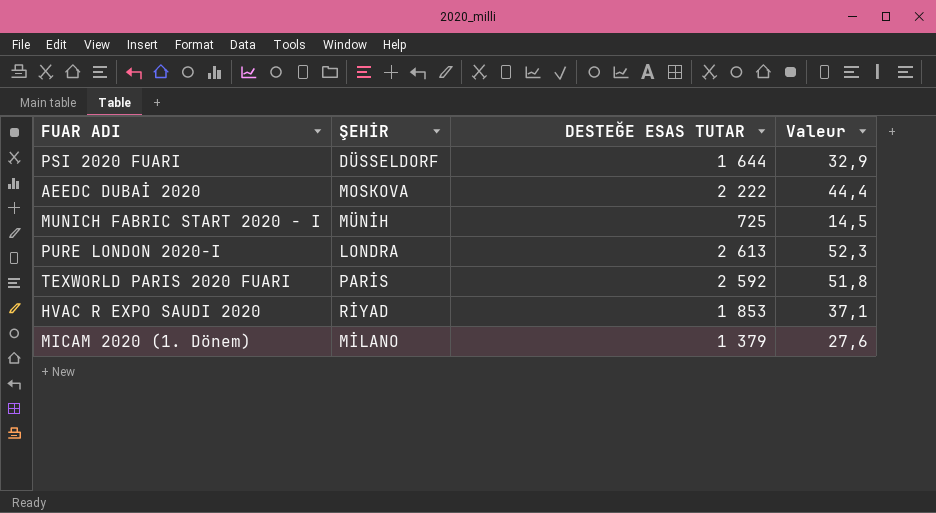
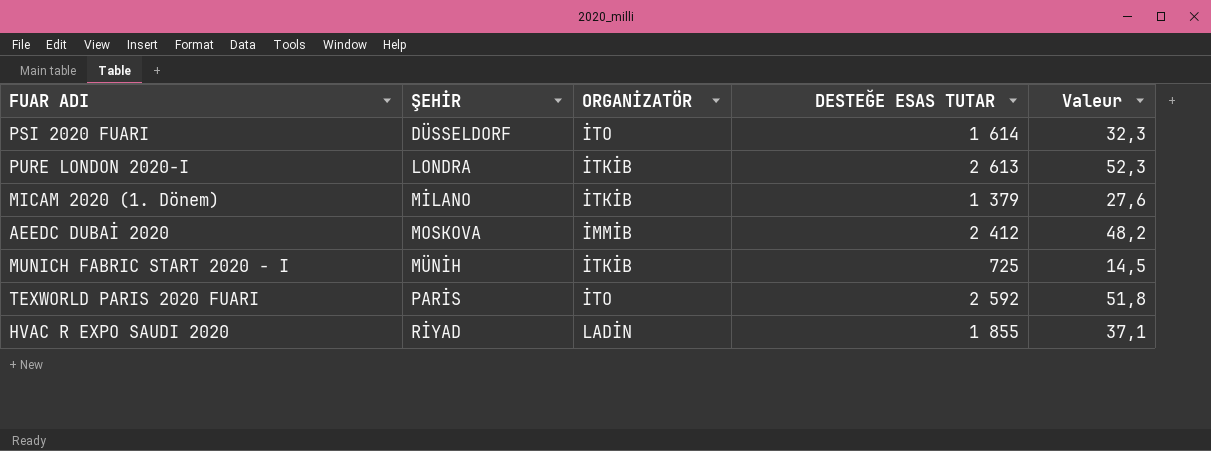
row order: none -> ŞEHİR ascending
column ORGANİZATÖR | position: none -> 3
PSI 2020 FUARI | DESTEĞE ESAS TUTAR: 1 644 -> 1 614
PSI 2020 FUARI | Valeur: 32,9 -> 32,3
AEEDC DUBAİ 2020 | DESTEĞE ESAS TUTAR: 2 222 -> 2 412
AEEDC DUBAİ 2020 | Valeur: 44,4 -> 48,2
HVAC R EXPO SAUDI 2020 | DESTEĞE ESAS TUTAR: 1 853 -> 1 855

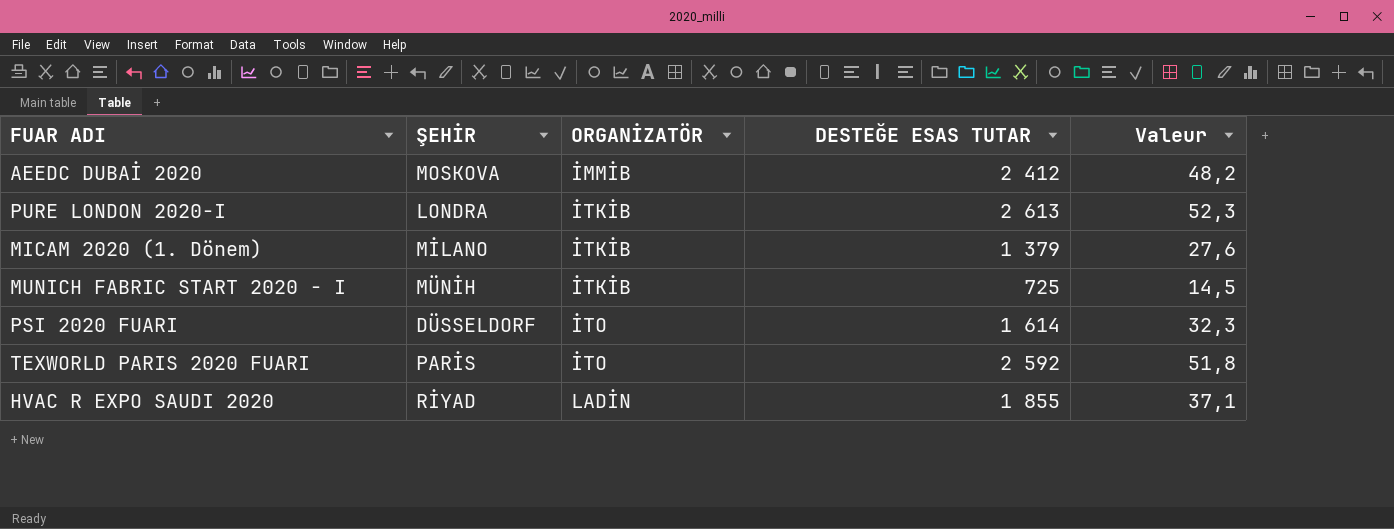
row order: ŞEHİR ascending -> ORGANİZATÖR ascending

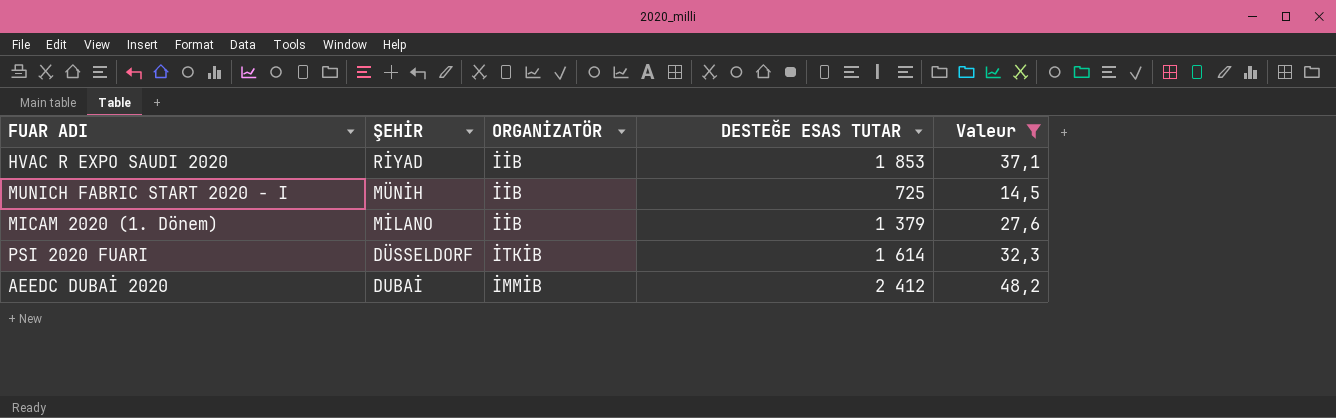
filter: none -> Valeur <= 48,2
row order: ORGANİZATÖR ascending -> ŞEHİR descending
HVAC R EXPO SAUDI 2020 | ORGANİZATÖR: LADİN -> İİB
HVAC R EXPO SAUDI 2020 | DESTEĞE ESAS TUTAR: 1 855 -> 1 853
MUNICH FABRIC START 2020 - I | ORGANİZATÖR: İTKİB -> İİB
MICAM 2020 (1. Dönem) | ORGANİZATÖR: İTKİB -> İİB
PSI 2020 FUARI | ORGANİZATÖR: İTO -> İTKİB
AEEDC DUBAİ 2020 | ŞEHİR: MOSKOVA -> DUBAİ

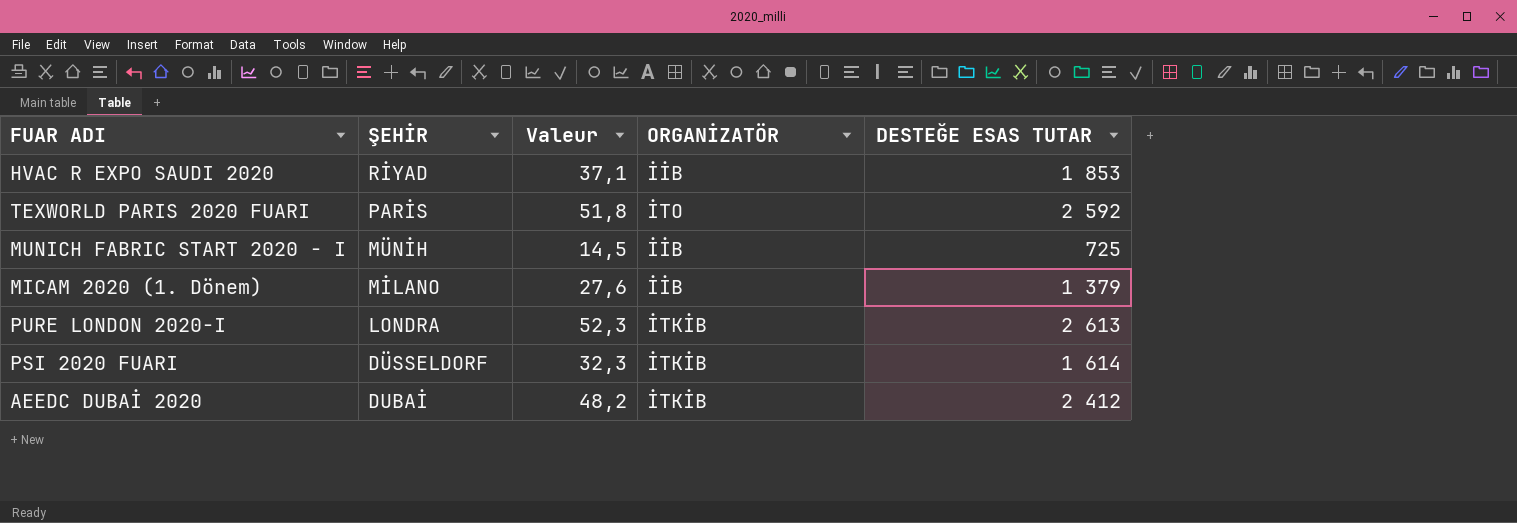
filter: Valeur <= 48,2 -> none
column Valeur | position: 5 -> 3
AEEDC DUBAİ 2020 | ORGANİZATÖR: İMMİB -> İTKİB

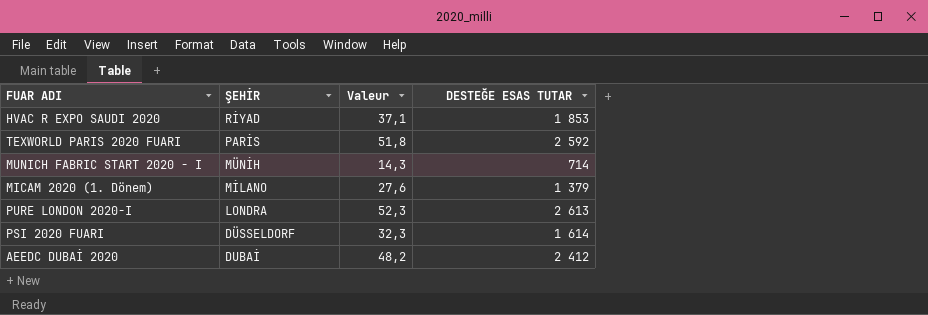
column ORGANİZATÖR | position: 4 -> none
MUNICH FABRIC START 2020 - I | Valeur: 14,5 -> 14,3
MUNICH FABRIC START 2020 - I | DESTEĞE ESAS TUTAR: 725 -> 714

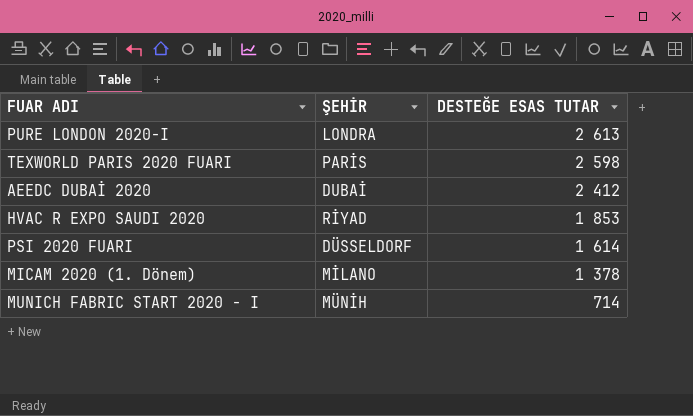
row order: ŞEHİR descending -> DESTEĞE ESAS TUTAR descending
column Valeur | formula: [DESTEĞE ESAS TUTAR] * 0,02 -> none
TEXWORLD PARIS 2020 FUARI | DESTEĞE ESAS TUTAR: 2 592 -> 2 598
MICAM 2020 (1. Dönem) | DESTEĞE ESAS TUTAR: 1 379 -> 1 378

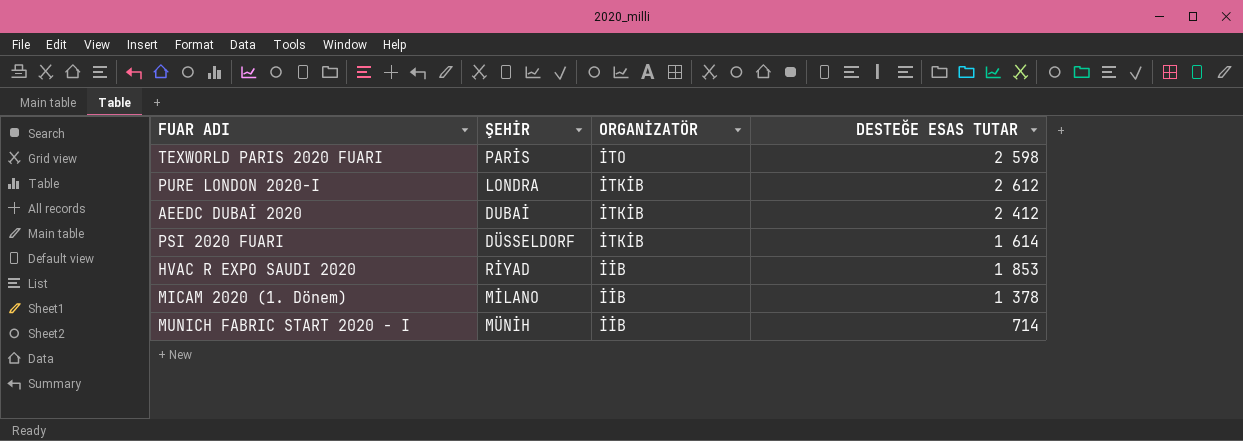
row order: DESTEĞE ESAS TUTAR descending -> ORGANİZATÖR descending
column ORGANİZATÖR | position: none -> 3
PURE LONDON 2020-I | DESTEĞE ESAS TUTAR: 2 613 -> 2 612

